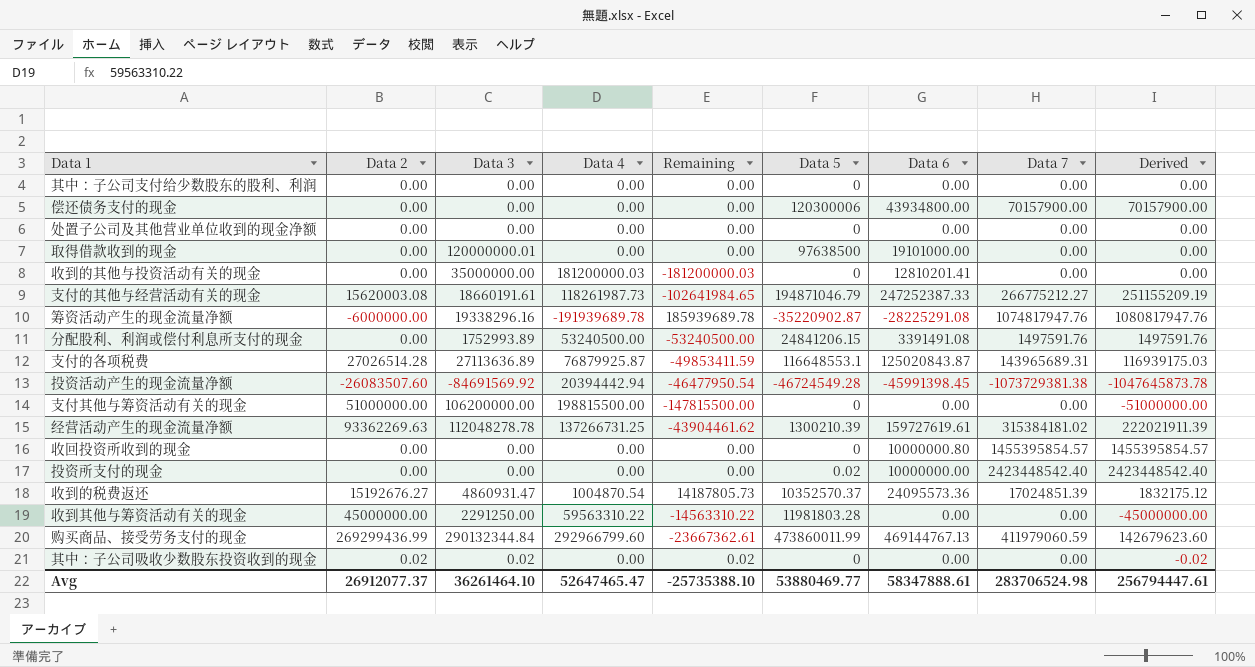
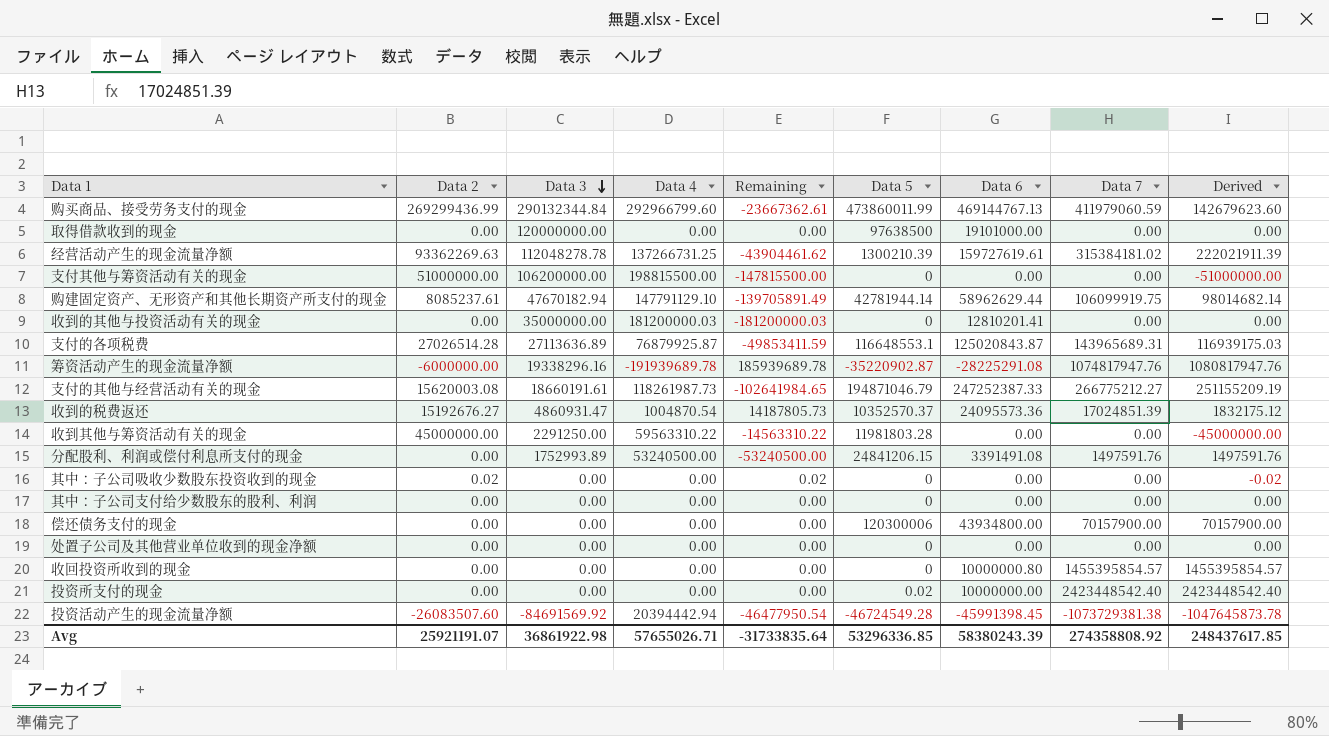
row order: none -> Data 3 descending
取得借款收到的现金 | Data 3: 120000000.01 -> 120000000.00
row 购建固定资产、无形资产和其他长期资产所支付的现金: none -> 8085237.61 | 47670182.94 | 147791129.10 | -139705891.49 | 42781944.14 | 58962629.44 | 106099919.75 | 98014682.14
其中：子公司吸收少数股东投资收到的现金 | Data 3: 0.02 -> 0.00
Avg | Data 2: 26912077.37 -> 25921191.07
Avg | Data 3: 36261464.10 -> 36861922.98
Avg | Data 4: 52647465.47 -> 57655026.71
Avg | Remaining: -25735388.10 -> -31733835.64
Avg | Data 5: 53880469.77 -> 53296336.85
Avg | Data 6: 58347888.61 -> 58380243.39
Avg | Data 7: 283706524.98 -> 274358808.92
Avg | Derived: 256794447.61 -> 248437617.85

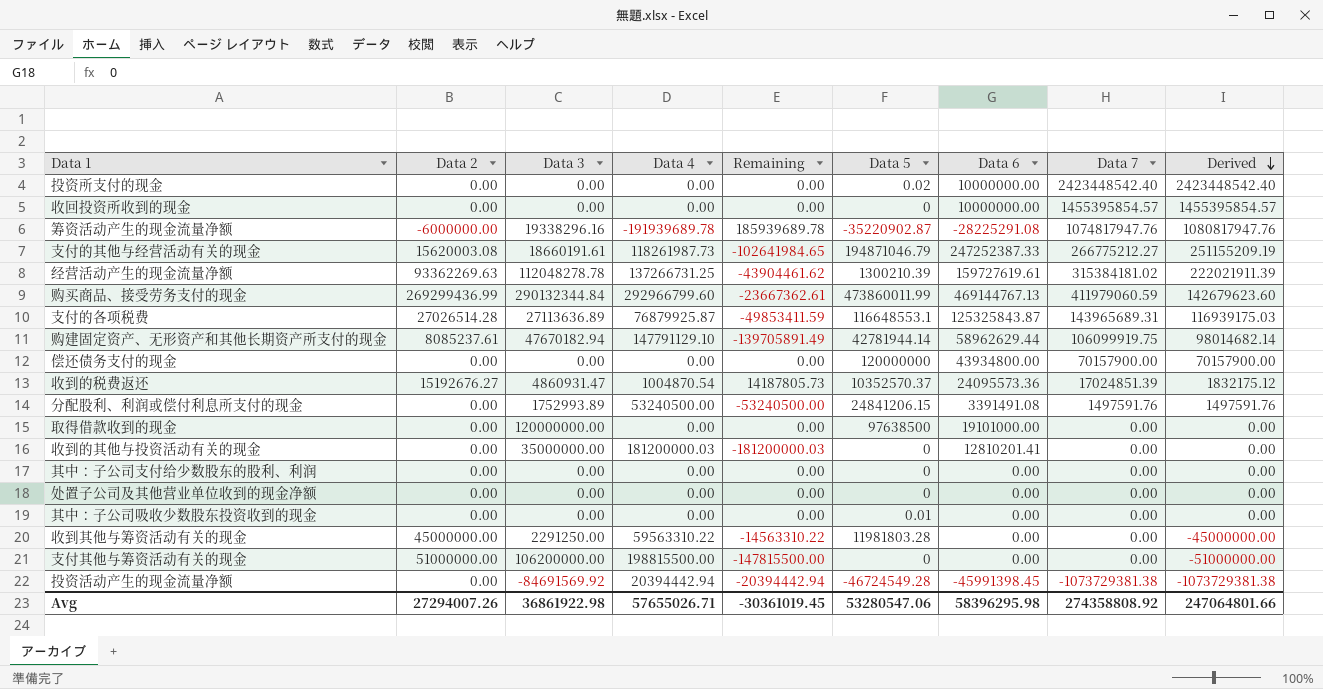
row order: Data 3 descending -> Derived descending
收回投资所收到的现金 | Data 6: 10000000.80 -> 10000000.00
支付的各项税费 | Data 6: 125020843.87 -> 125325843.87
偿还债务支付的现金 | Data 5: 120300006 -> 120000000
其中：子公司吸收少数股东投资收到的现金 | Data 2: 0.02 -> 0.00
其中：子公司吸收少数股东投资收到的现金 | Remaining: 0.02 -> 0.00
其中：子公司吸收少数股东投资收到的现金 | Data 5: 0 -> 0.01
其中：子公司吸收少数股东投资收到的现金 | Derived: -0.02 -> 0.00
投资活动产生的现金流量净额 | Data 2: -26083507.60 -> 0.00
投资活动产生的现金流量净额 | Remaining: -46477950.54 -> -20394442.94
投资活动产生的现金流量净额 | Derived: -1047645873.78 -> -1073729381.38
Avg | Data 2: 25921191.07 -> 27294007.26
Avg | Remaining: -31733835.64 -> -30361019.45
Avg | Data 5: 53296336.85 -> 53280547.06
Avg | Data 6: 58380243.39 -> 58396295.98
Avg | Derived: 248437617.85 -> 247064801.66

